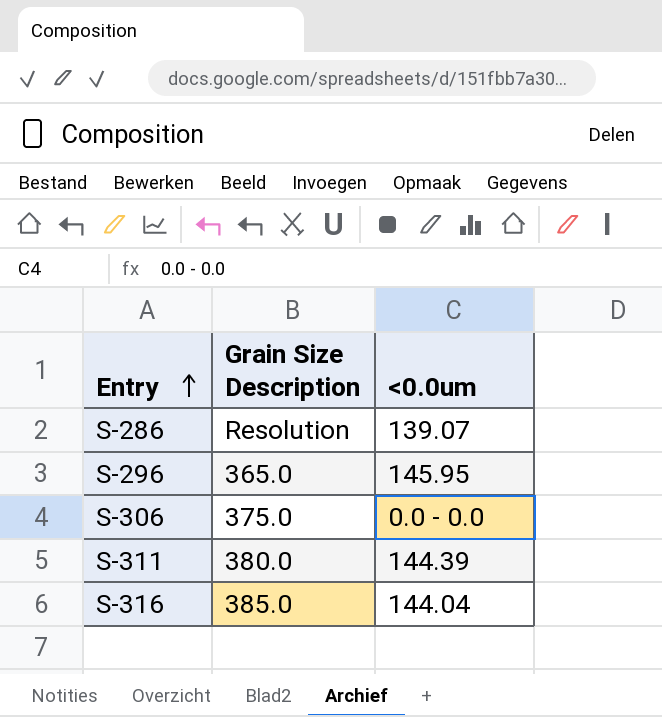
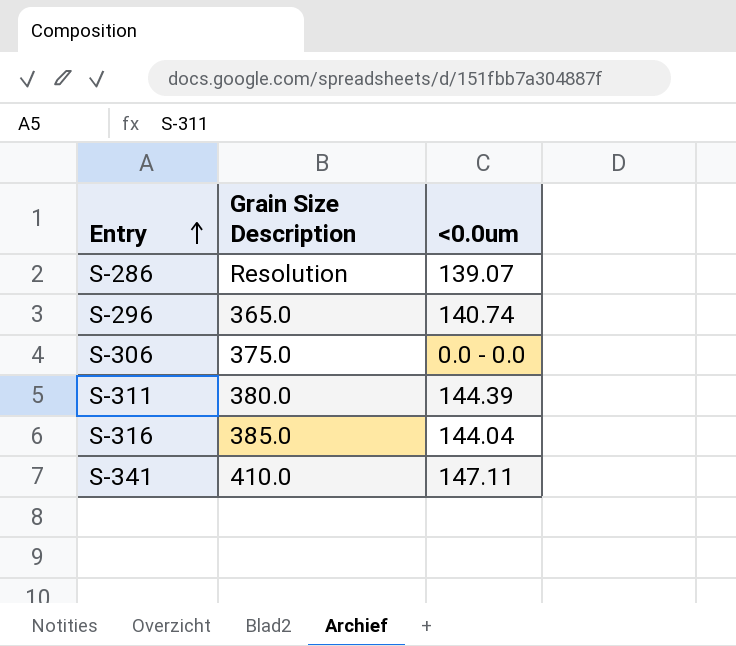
S-296 | <0.0um: 145.95 -> 140.74
row S-341: none -> 410.0 | 147.11

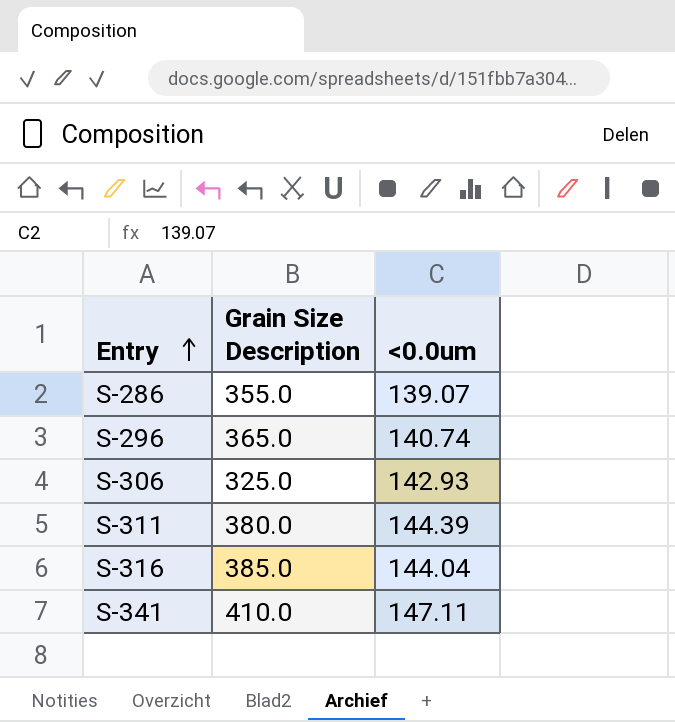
S-286 | Grain Size Description: Resolution -> 355.0
S-306 | Grain Size Description: 375.0 -> 325.0
S-306 | <0.0um: 0.0 - 0.0 -> 142.93

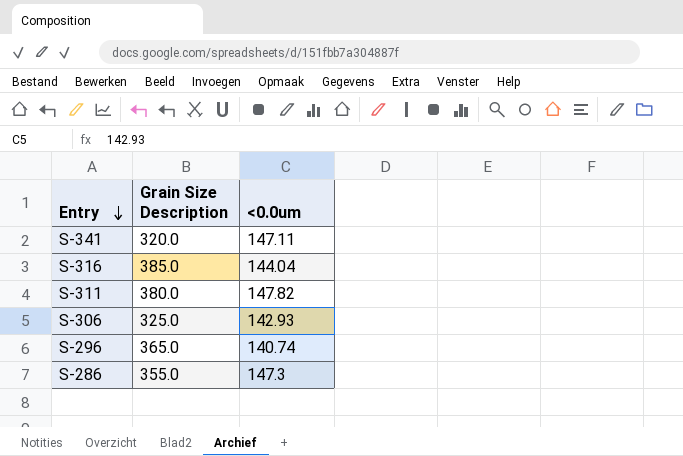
row order: Entry ascending -> Entry descending
S-341 | Grain Size Description: 410.0 -> 320.0
S-311 | <0.0um: 144.39 -> 147.82
S-286 | <0.0um: 139.07 -> 147.3

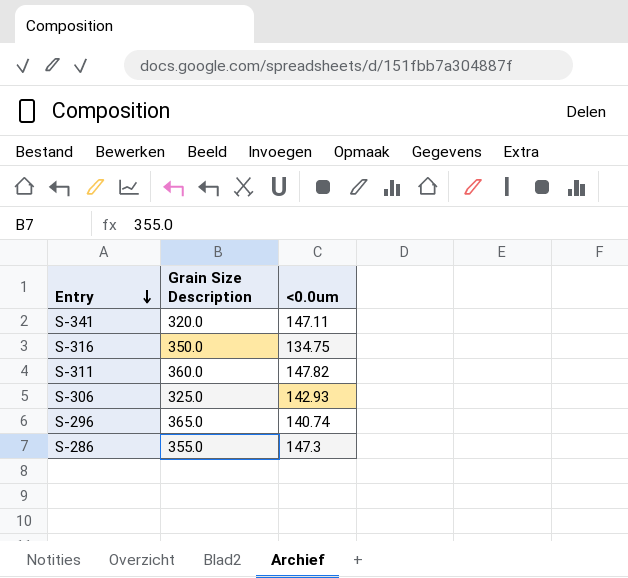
S-316 | Grain Size Description: 385.0 -> 350.0
S-316 | <0.0um: 144.04 -> 134.75
S-311 | Grain Size Description: 380.0 -> 360.0

